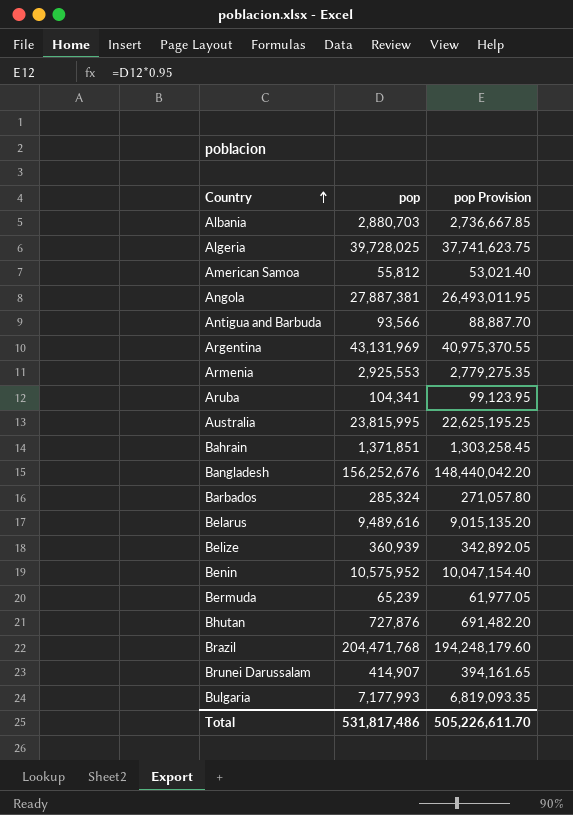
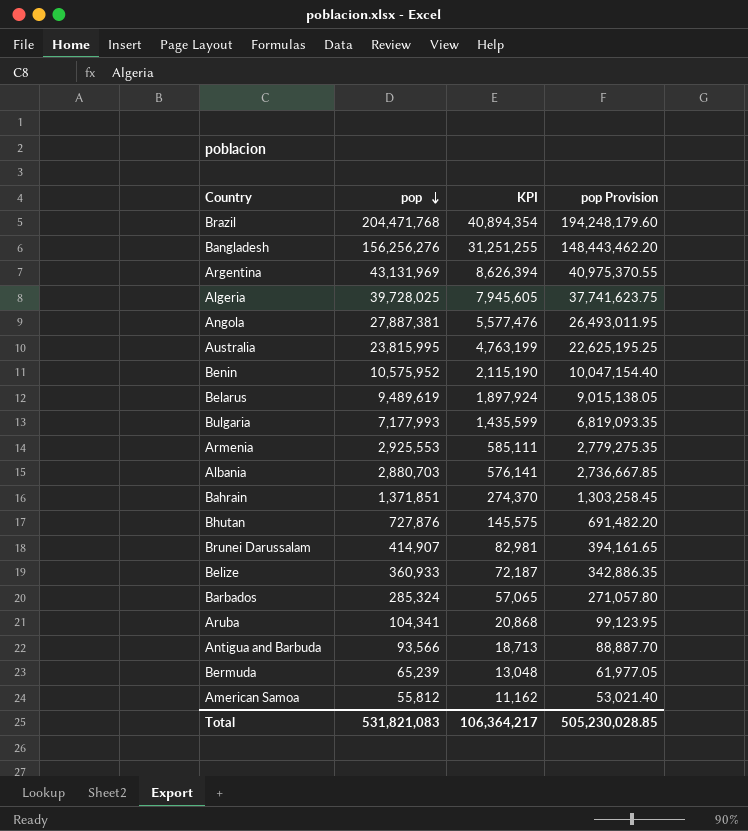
row order: Country ascending -> pop descending
column KPI | formula: none -> [pop] * 0.2
Bangladesh | pop: 156,252,676 -> 156,256,276
Bangladesh | pop Provision: 148,440,042.20 -> 148,443,462.20
Belarus | pop: 9,489,616 -> 9,489,619
Belarus | pop Provision: 9,015,135.20 -> 9,015,138.05
Belize | pop: 360,939 -> 360,933
Belize | pop Provision: 342,892.05 -> 342,886.35
Total | pop: 531,817,486 -> 531,821,083
Total | pop Provision: 505,226,611.70 -> 505,230,028.85

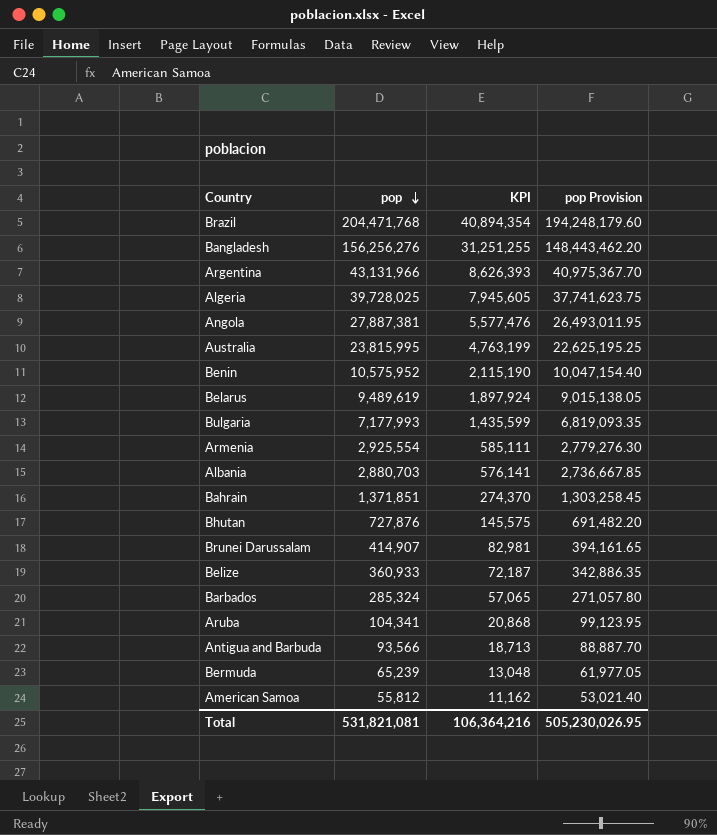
Argentina | pop: 43,131,969 -> 43,131,966
Argentina | KPI: 8,626,394 -> 8,626,393
Argentina | pop Provision: 40,975,370.55 -> 40,975,367.70
Armenia | pop: 2,925,553 -> 2,925,554
Armenia | pop Provision: 2,779,275.35 -> 2,779,276.30
Total | pop: 531,821,083 -> 531,821,081
Total | KPI: 106,364,217 -> 106,364,216
Total | pop Provision: 505,230,028.85 -> 505,230,026.95

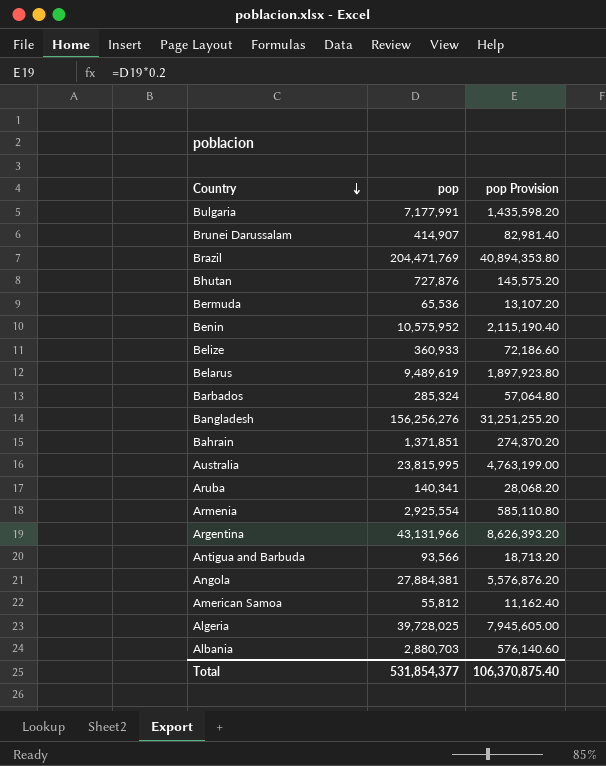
row order: pop descending -> Country descending
column KPI | formula: [pop] * 0.2 -> none
column pop Provision | formula: [pop] * 0.95 -> [pop] * 0.2
Bulgaria | pop: 7,177,993 -> 7,177,991
Brazil | pop: 204,471,768 -> 204,471,769
Bermuda | pop: 65,239 -> 65,536
Aruba | pop: 104,341 -> 140,341
Angola | pop: 27,887,381 -> 27,884,381
Total | pop: 531,821,081 -> 531,854,377
Total | pop Provision: 505,230,026.95 -> 106,370,875.40

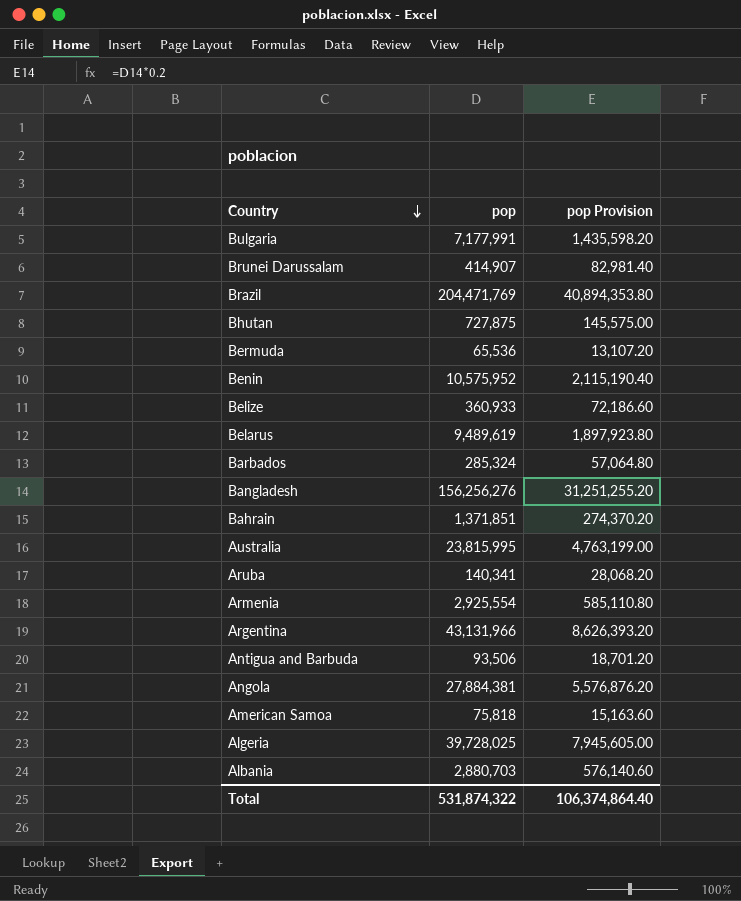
Bhutan | pop: 727,876 -> 727,875
Bhutan | pop Provision: 145,575.20 -> 145,575.00
Antigua and Barbuda | pop: 93,566 -> 93,506
Antigua and Barbuda | pop Provision: 18,713.20 -> 18,701.20
American Samoa | pop: 55,812 -> 75,818
American Samoa | pop Provision: 11,162.40 -> 15,163.60
Total | pop: 531,854,377 -> 531,874,322
Total | pop Provision: 106,370,875.40 -> 106,374,864.40

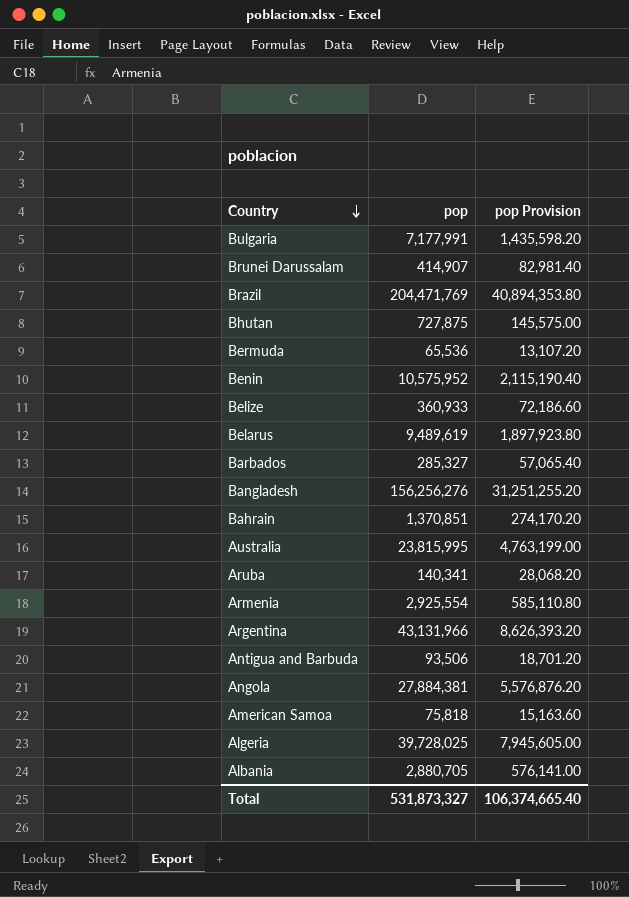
Barbados | pop: 285,324 -> 285,327
Barbados | pop Provision: 57,064.80 -> 57,065.40
Bahrain | pop: 1,371,851 -> 1,370,851
Bahrain | pop Provision: 274,370.20 -> 274,170.20
Albania | pop: 2,880,703 -> 2,880,705
Albania | pop Provision: 576,140.60 -> 576,141.00
Total | pop: 531,874,322 -> 531,873,327
Total | pop Provision: 106,374,864.40 -> 106,374,665.40

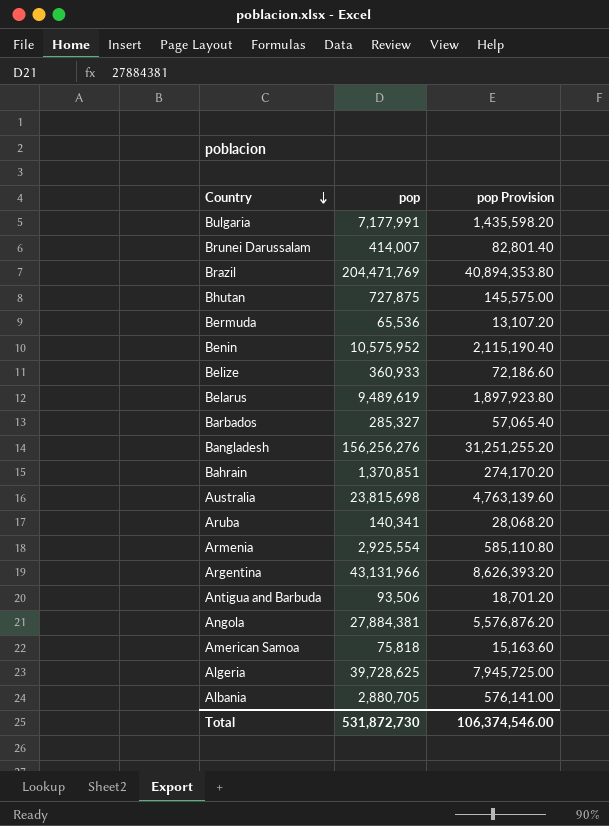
Brunei Darussalam | pop: 414,907 -> 414,007
Brunei Darussalam | pop Provision: 82,981.40 -> 82,801.40
Australia | pop: 23,815,995 -> 23,815,698
Australia | pop Provision: 4,763,199.00 -> 4,763,139.60
Algeria | pop: 39,728,025 -> 39,728,625
Algeria | pop Provision: 7,945,605.00 -> 7,945,725.00
Total | pop: 531,873,327 -> 531,872,730
Total | pop Provision: 106,374,665.40 -> 106,374,546.00

